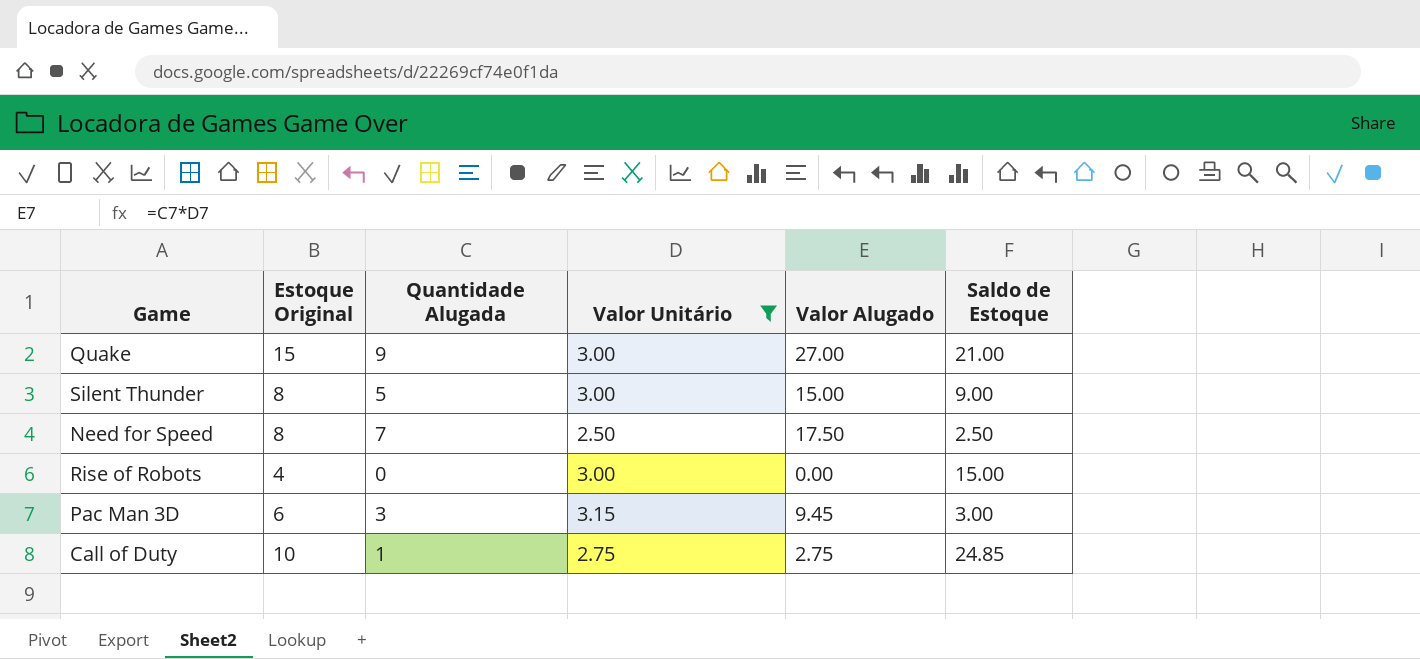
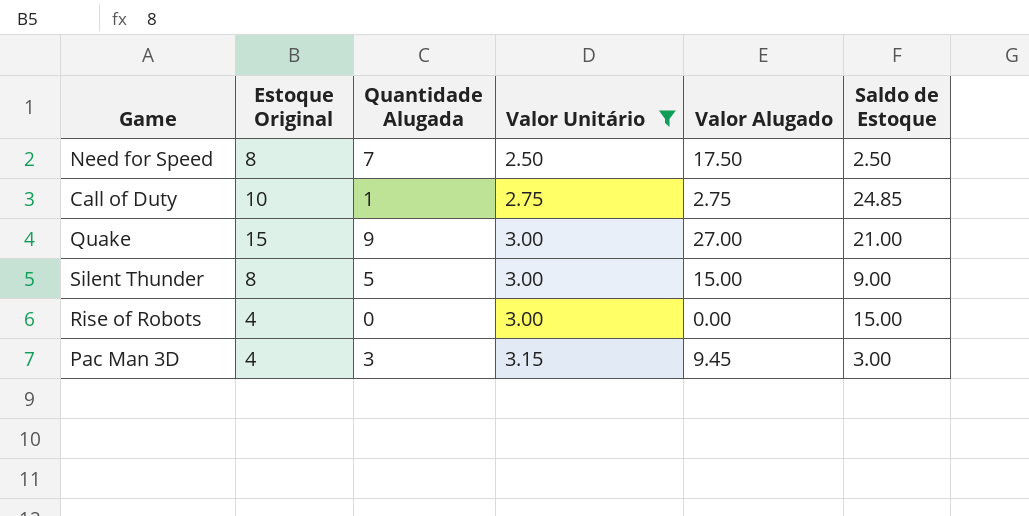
row order: none -> Valor Unitário ascending
Pac Man 3D | Estoque Original: 6 -> 4

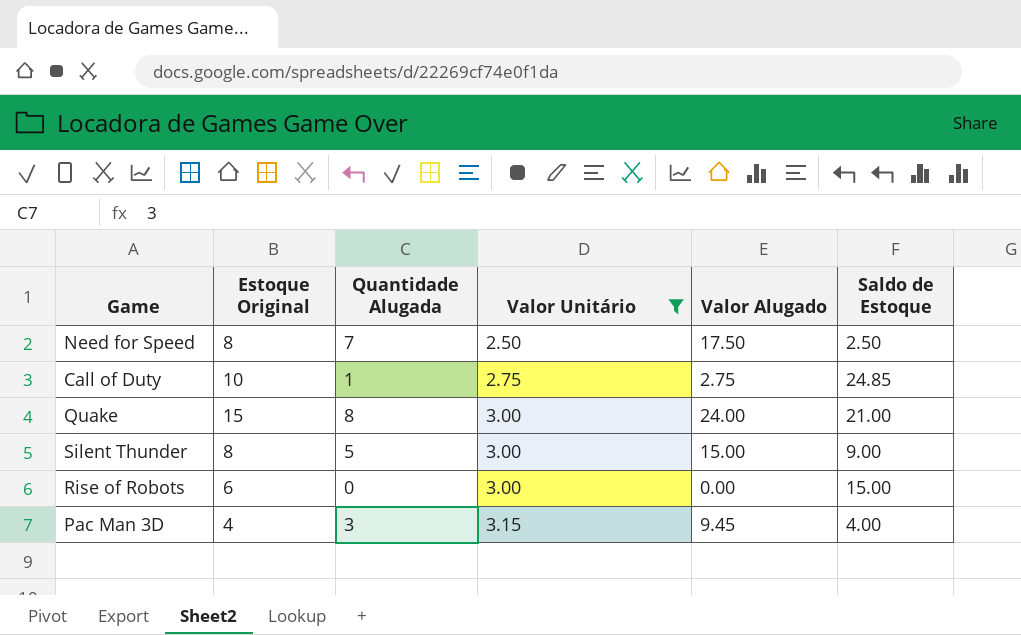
Quake | Quantidade Alugada: 9 -> 8
Quake | Valor Alugado: 27.00 -> 24.00
Rise of Robots | Estoque Original: 4 -> 6
Pac Man 3D | Saldo de Estoque: 3.00 -> 4.00

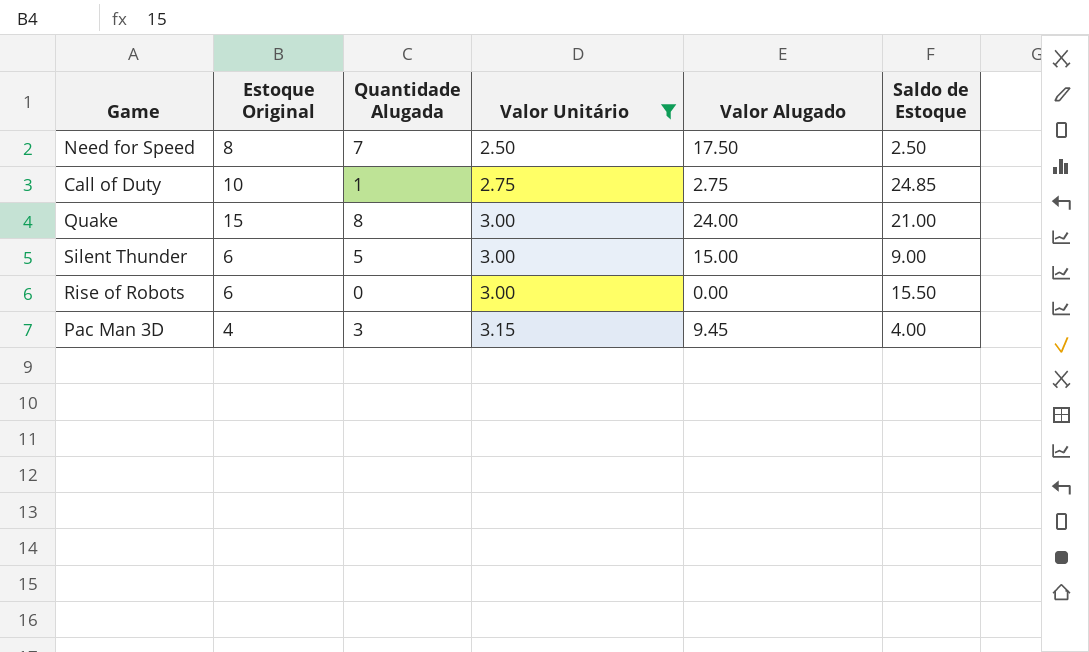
Silent Thunder | Estoque Original: 8 -> 6
Rise of Robots | Saldo de Estoque: 15.00 -> 15.50

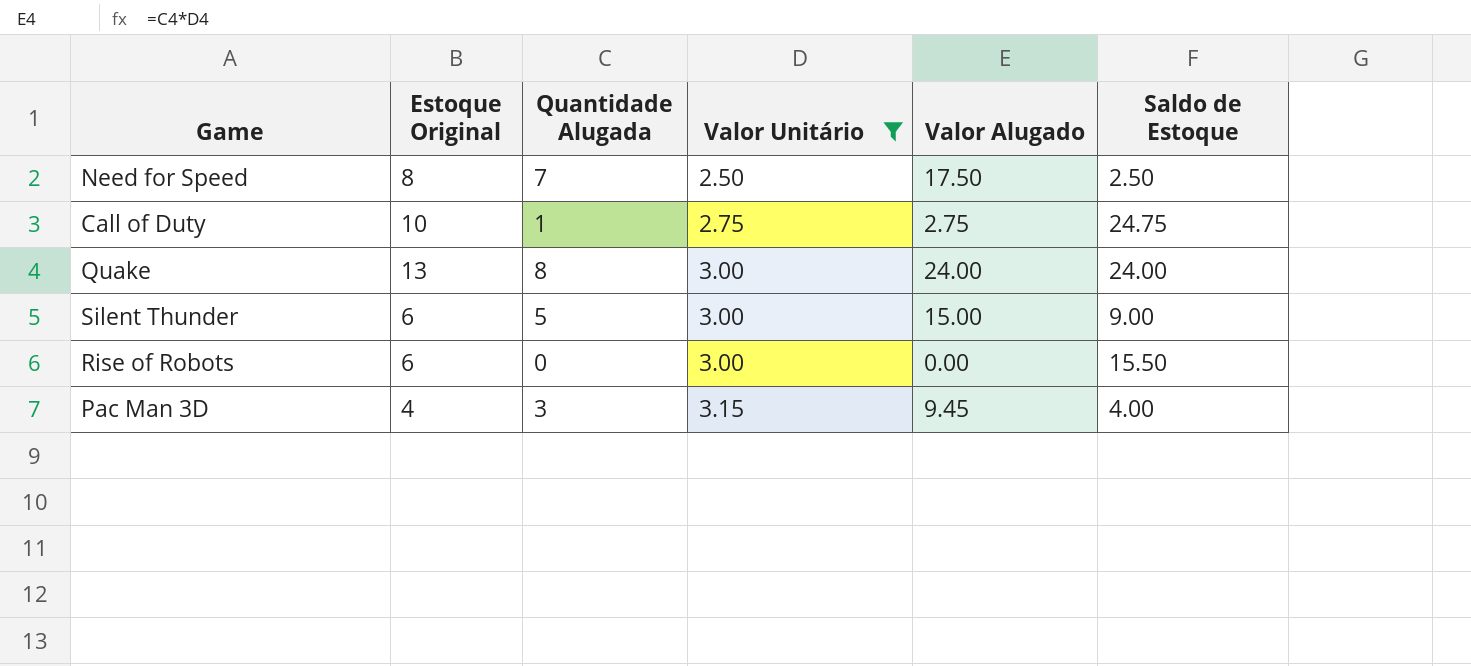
Call of Duty | Saldo de Estoque: 24.85 -> 24.75
Quake | Estoque Original: 15 -> 13
Quake | Saldo de Estoque: 21.00 -> 24.00

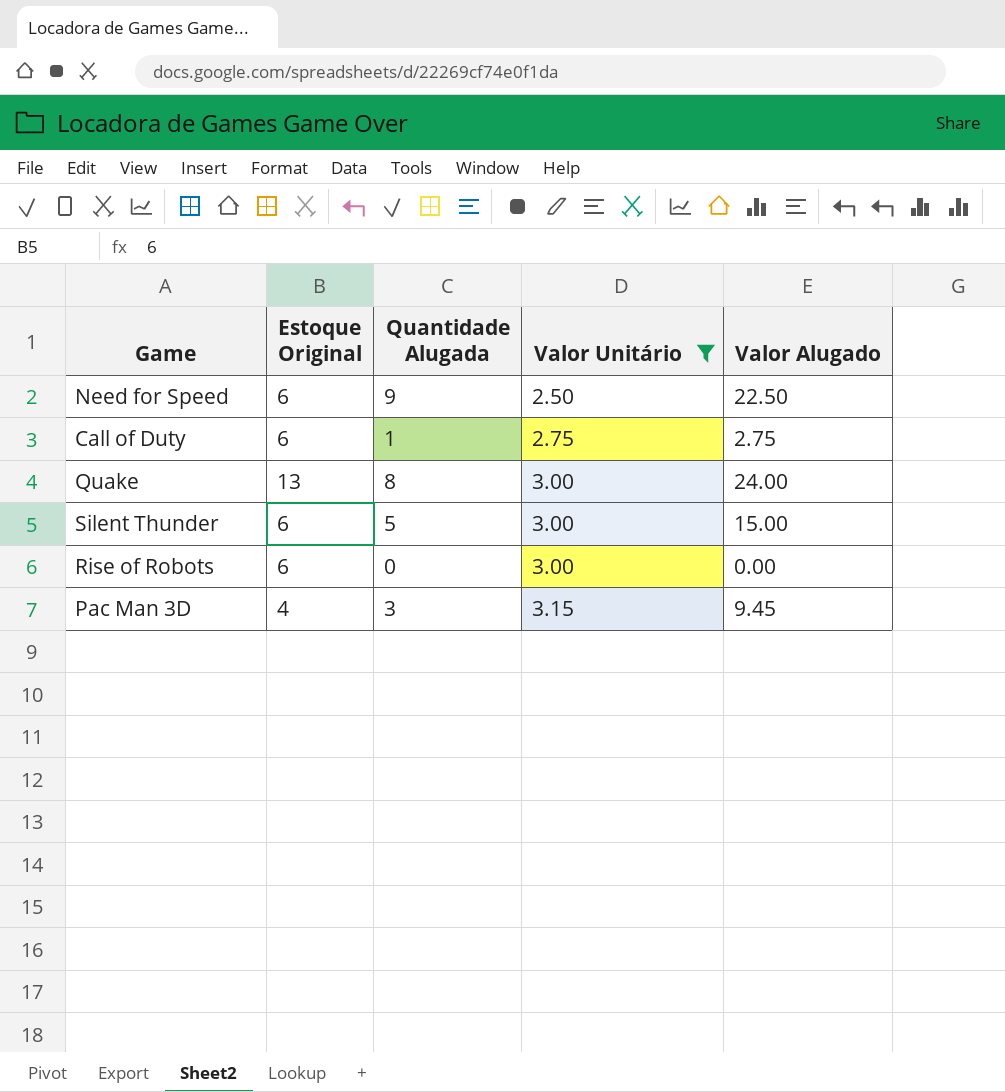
column Saldo de Estoque | position: 6 -> none
Need for Speed | Estoque Original: 8 -> 6
Need for Speed | Quantidade Alugada: 7 -> 9
Need for Speed | Valor Alugado: 17.50 -> 22.50
Call of Duty | Estoque Original: 10 -> 6

